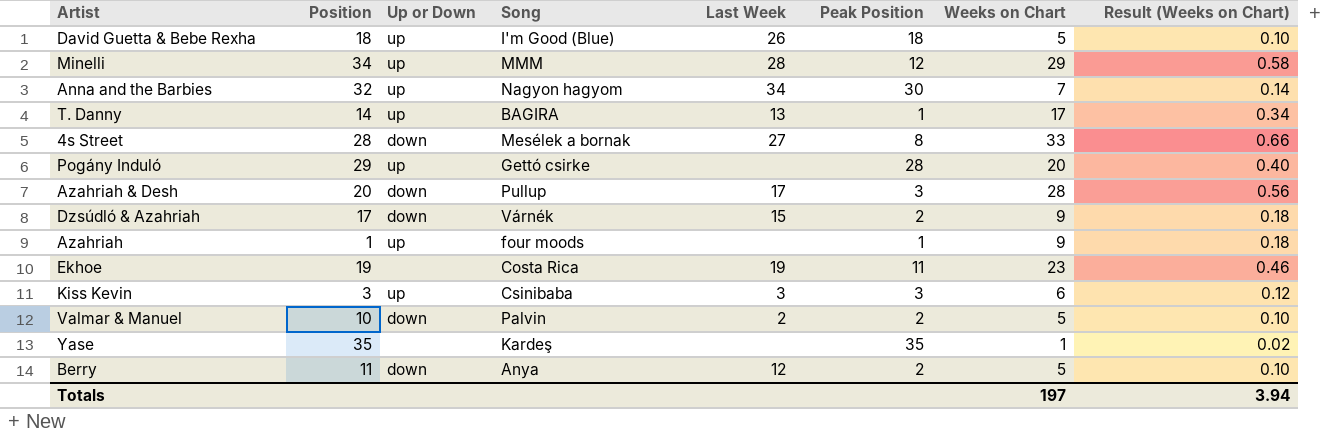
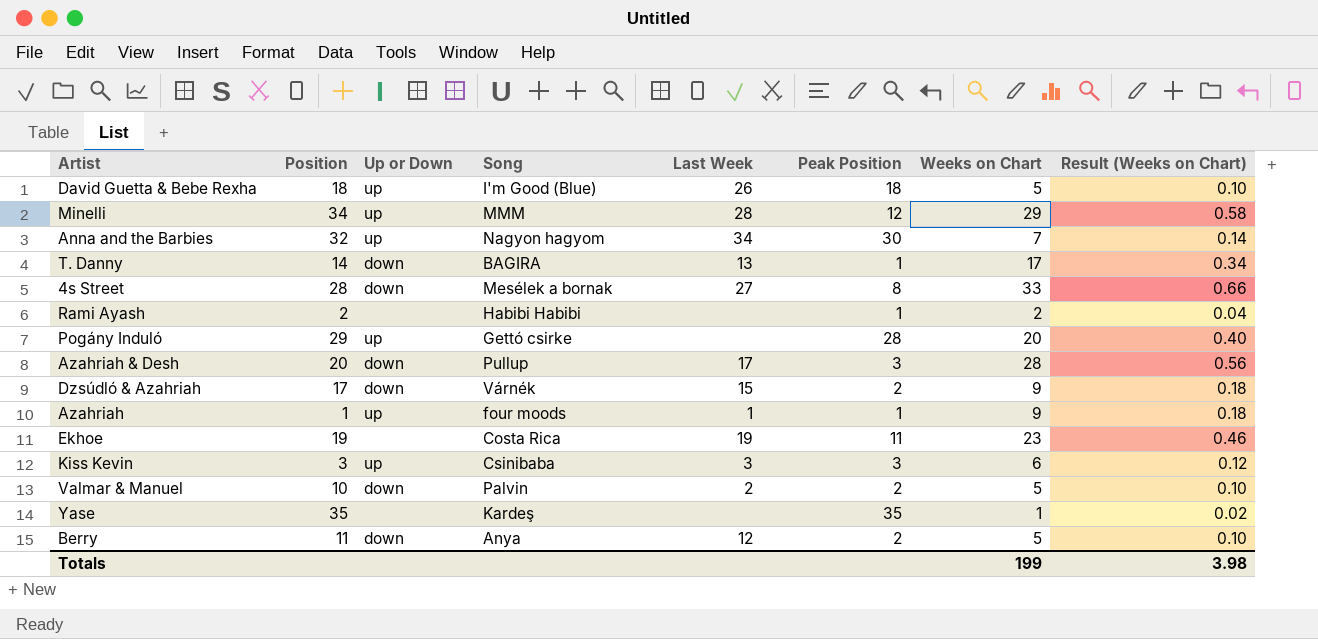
T. Danny | Up or Down: up -> down
row Rami Ayash: none -> 2 | none | Habibi Habibi | none | 1 | 2 | 0.04
Azahriah | Last Week: none -> 1
Totals | Weeks on Chart: 197 -> 199
Totals | Result (Weeks on Chart): 3.94 -> 3.98

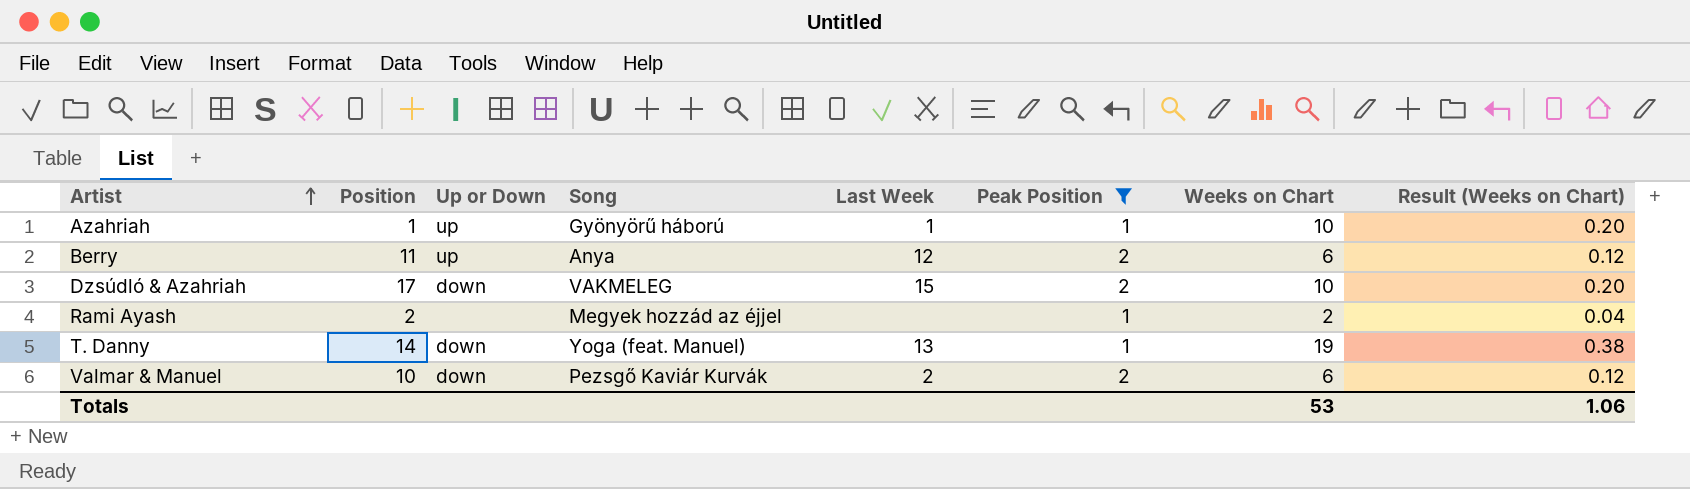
filter: none -> Peak Position <= 2
row order: none -> Artist ascending
Azahriah | Song: four moods -> Gyönyörű háború
Azahriah | Weeks on Chart: 9 -> 10
Azahriah | Result (Weeks on Chart): 0.18 -> 0.20
Berry | Up or Down: down -> up
Berry | Weeks on Chart: 5 -> 6
Berry | Result (Weeks on Chart): 0.10 -> 0.12
Dzsúdló & Azahriah | Song: Várnék -> VAKMELEG
Dzsúdló & Azahriah | Weeks on Chart: 9 -> 10
Dzsúdló & Azahriah | Result (Weeks on Chart): 0.18 -> 0.20
Rami Ayash | Song: Habibi Habibi -> Megyek hozzád az éjjel
T. Danny | Song: BAGIRA -> Yoga (feat. Manuel)
T. Danny | Weeks on Chart: 17 -> 19
T. Danny | Result (Weeks on Chart): 0.34 -> 0.38
Valmar & Manuel | Song: Palvin -> Pezsgő Kaviár Kurvák
Valmar & Manuel | Weeks on Chart: 5 -> 6
Valmar & Manuel | Result (Weeks on Chart): 0.10 -> 0.12
Totals | Weeks on Chart: 199 -> 53
Totals | Result (Weeks on Chart): 3.98 -> 1.06

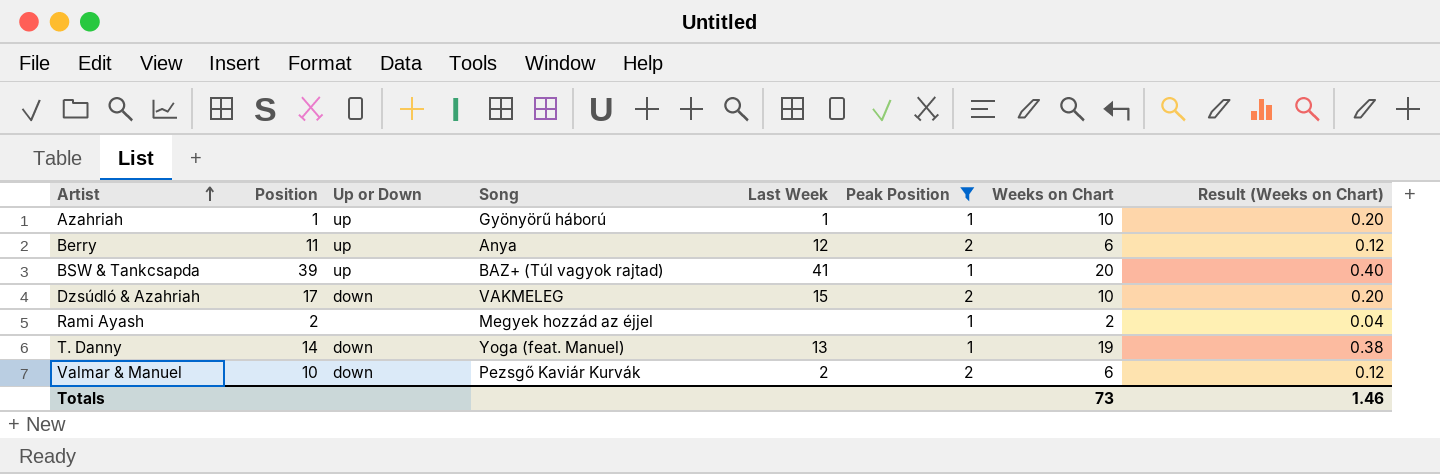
row BSW & Tankcsapda: none -> 39 | up | BAZ+ (Túl vagyok rajtad) | 41 | 1 | 20 | 0.40
Totals | Weeks on Chart: 53 -> 73
Totals | Result (Weeks on Chart): 1.06 -> 1.46

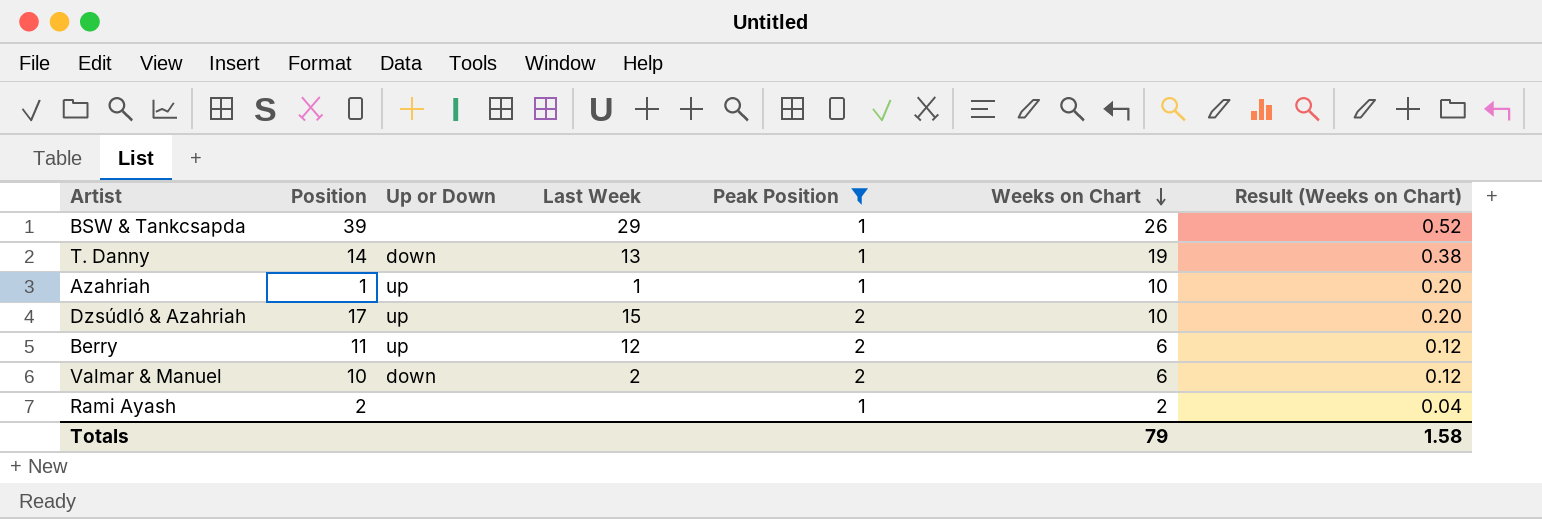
row order: Artist ascending -> Weeks on Chart descending
column Song | position: 4 -> none
BSW & Tankcsapda | Up or Down: up -> none
BSW & Tankcsapda | Last Week: 41 -> 29
BSW & Tankcsapda | Weeks on Chart: 20 -> 26
BSW & Tankcsapda | Result (Weeks on Chart): 0.40 -> 0.52
Dzsúdló & Azahriah | Up or Down: down -> up
Totals | Weeks on Chart: 73 -> 79
Totals | Result (Weeks on Chart): 1.46 -> 1.58

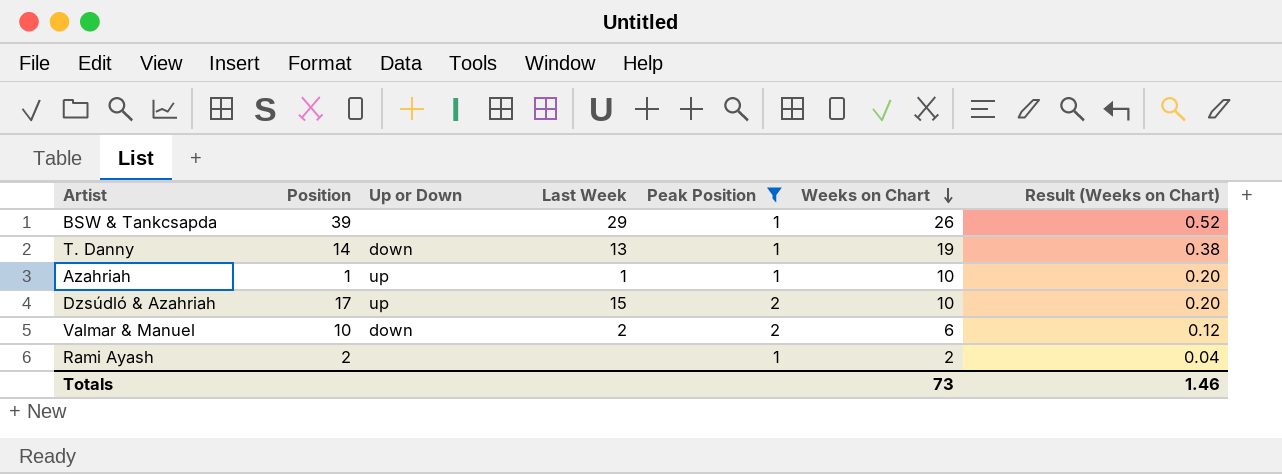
row Berry: 11 | up | 12 | 2 | 6 | 0.12 -> none
Totals | Weeks on Chart: 79 -> 73
Totals | Result (Weeks on Chart): 1.58 -> 1.46

